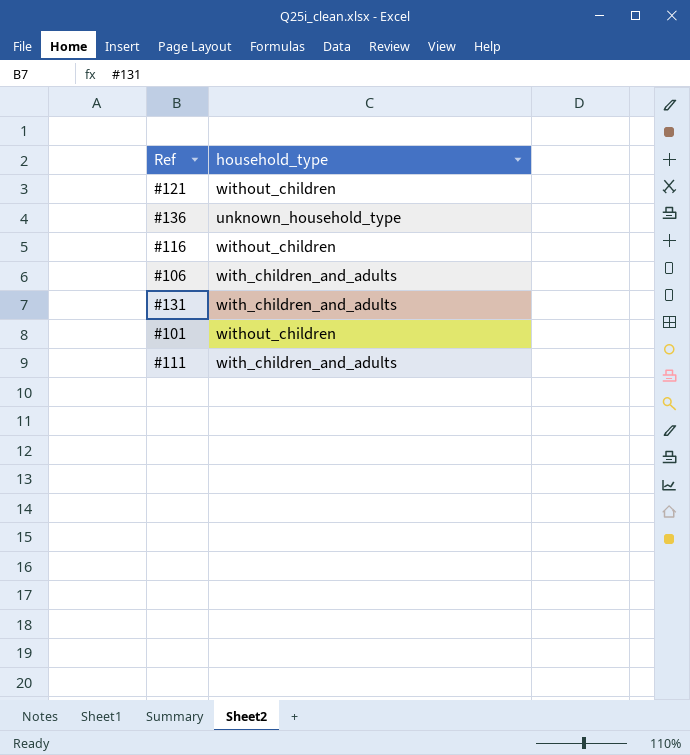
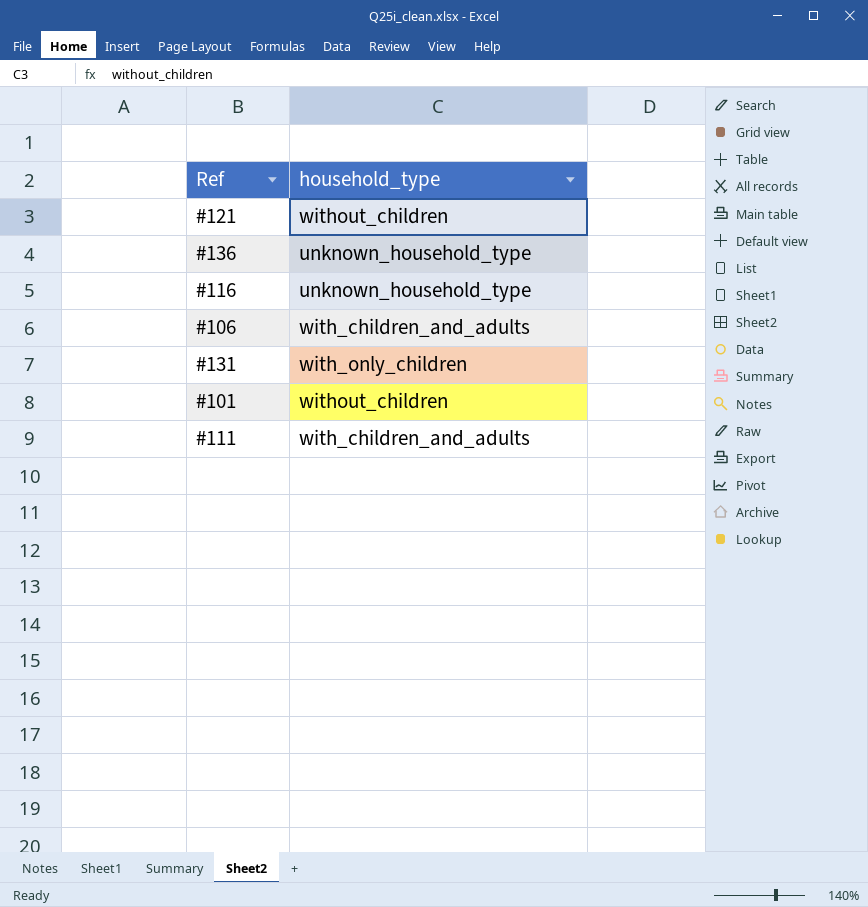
#116 | household_type: without_children -> unknown_household_type
#131 | household_type: with_children_and_adults -> with_only_children

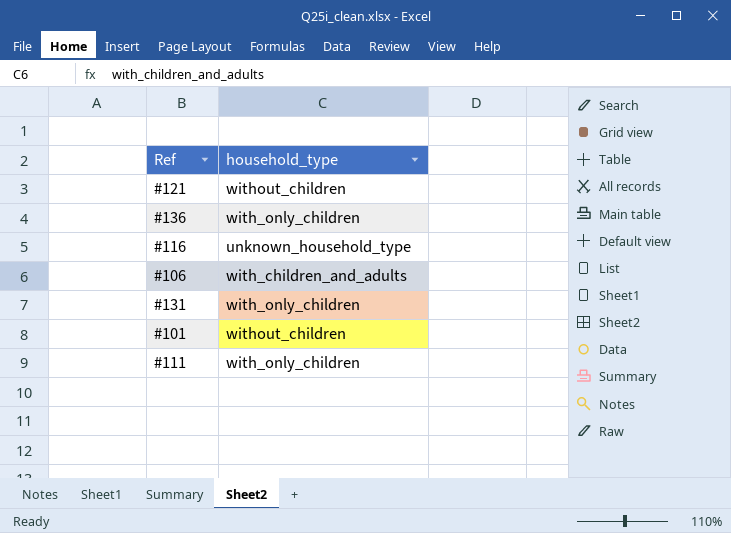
#136 | household_type: unknown_household_type -> with_only_children
#111 | household_type: with_children_and_adults -> with_only_children

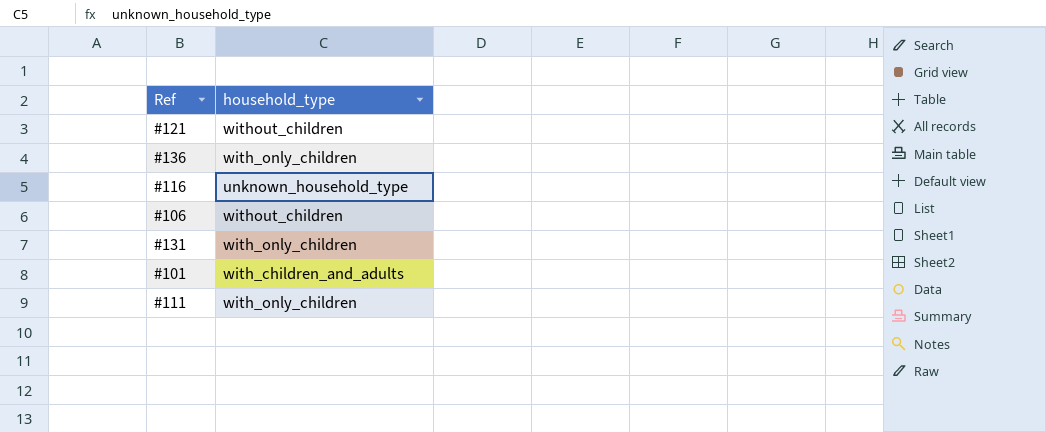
#106 | household_type: with_children_and_adults -> without_children
#101 | household_type: without_children -> with_children_and_adults

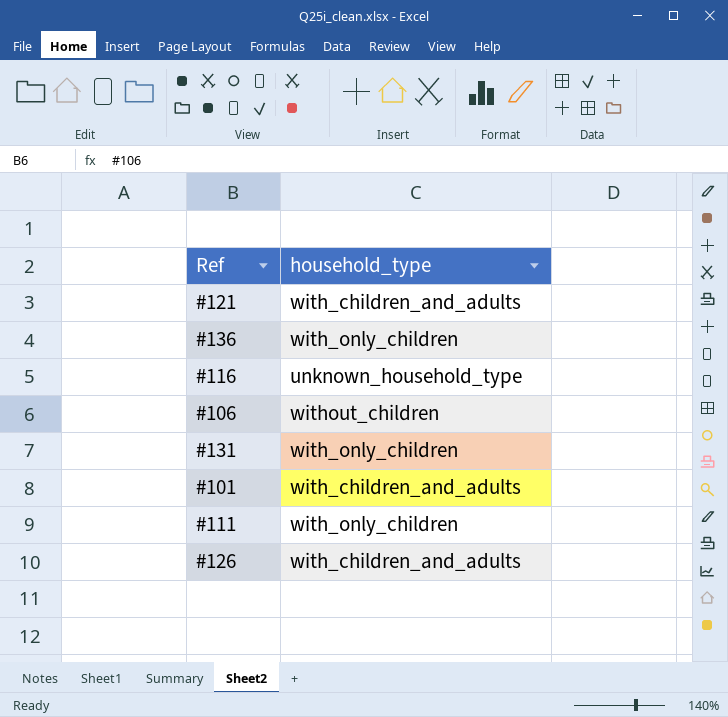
#121 | household_type: without_children -> with_children_and_adults
row #126: none -> with_children_and_adults

